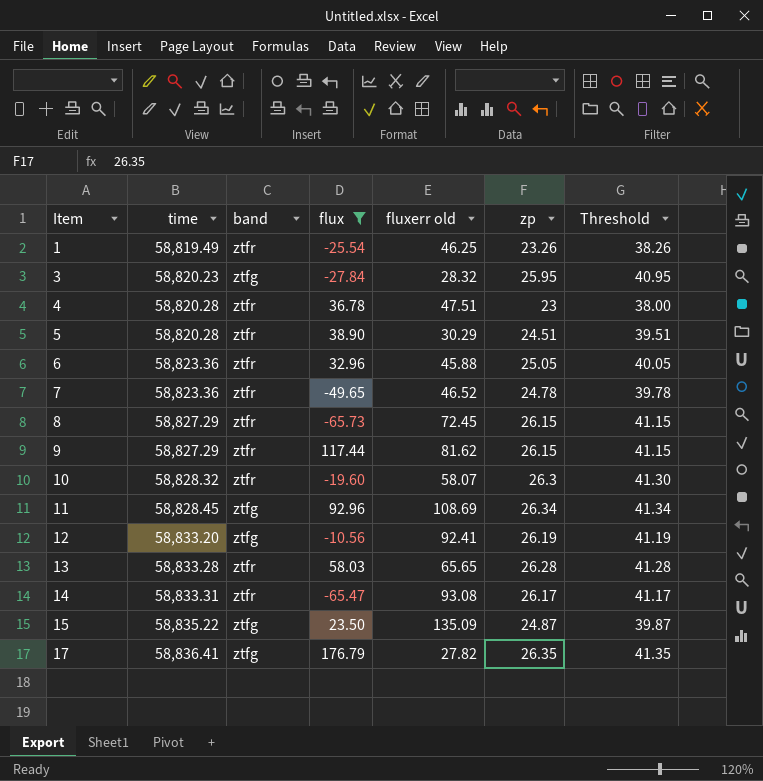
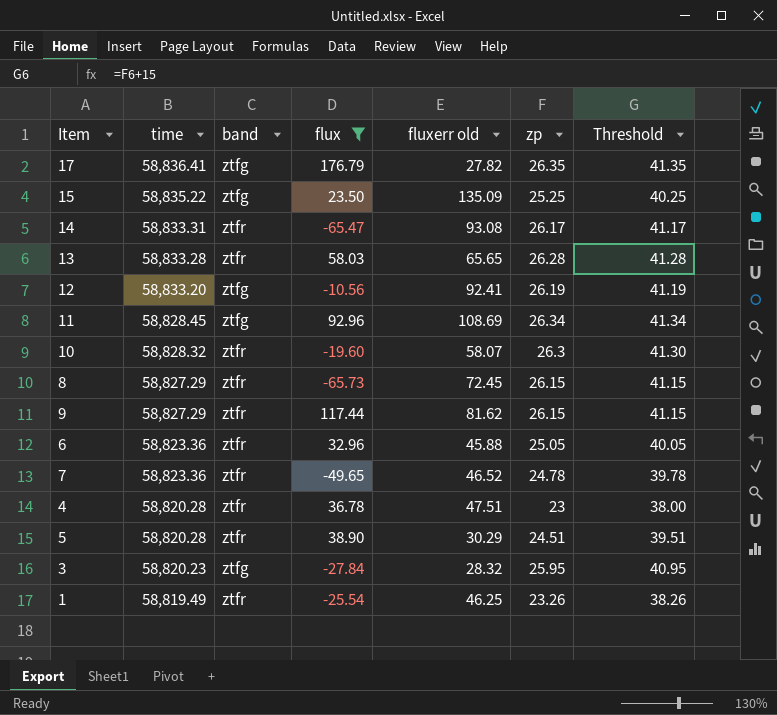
row order: Item ascending -> time descending
15 | zp: 24.87 -> 25.25
15 | Threshold: 39.87 -> 40.25

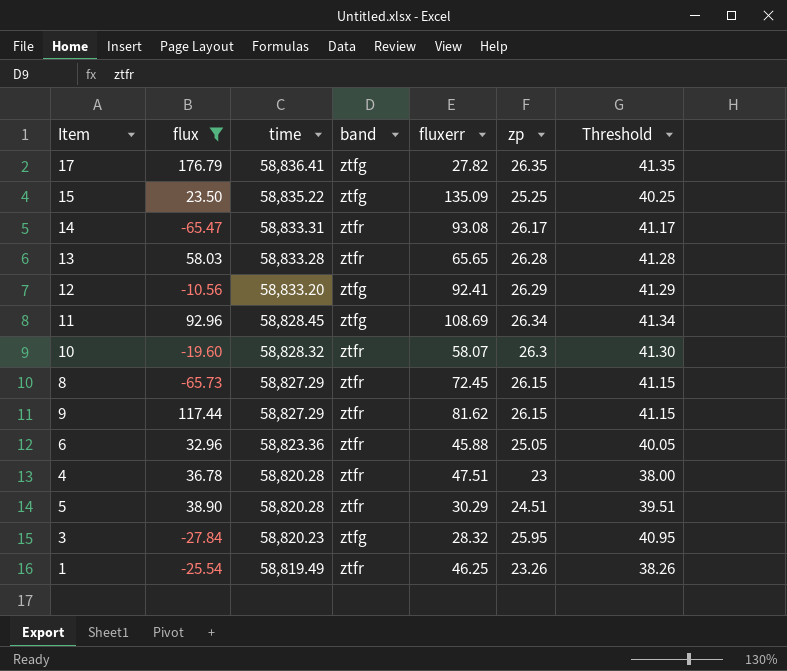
column flux | position: 4 -> 2
column name: fluxerr old -> fluxerr
row 7: 58,823.36 | ztfr | -49.65 | 46.52 | 24.78 | 39.78 -> none
12 | zp: 26.19 -> 26.29
12 | Threshold: 41.19 -> 41.29

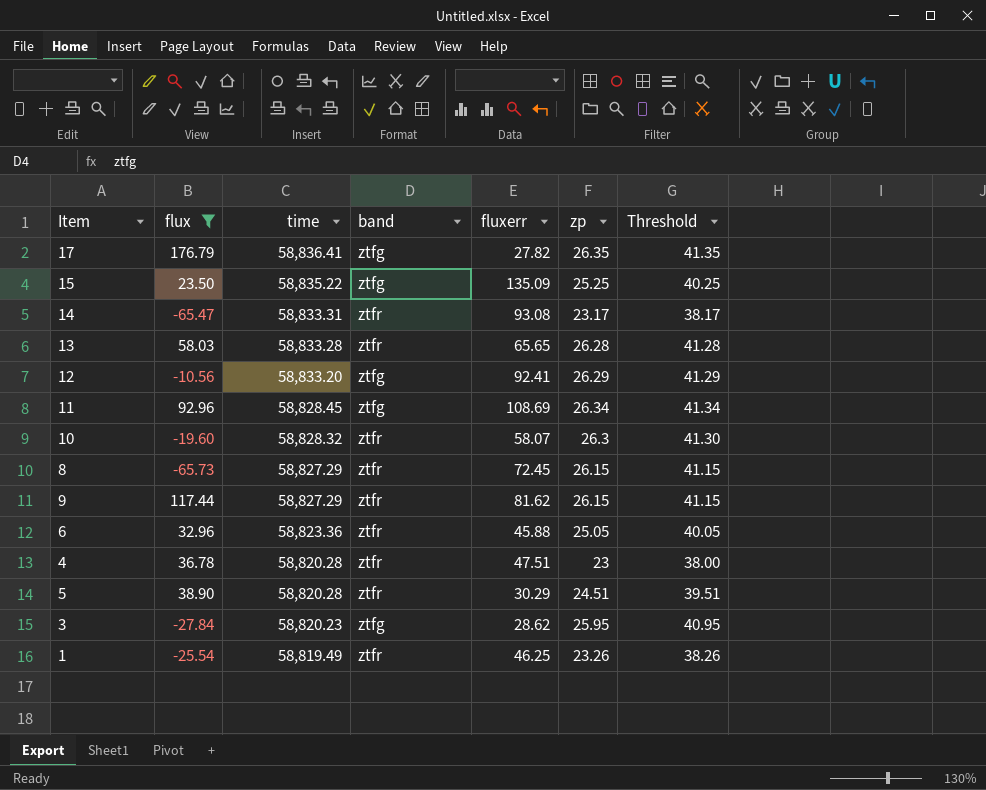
14 | zp: 26.17 -> 23.17
14 | Threshold: 41.17 -> 38.17
3 | fluxerr: 28.32 -> 28.62

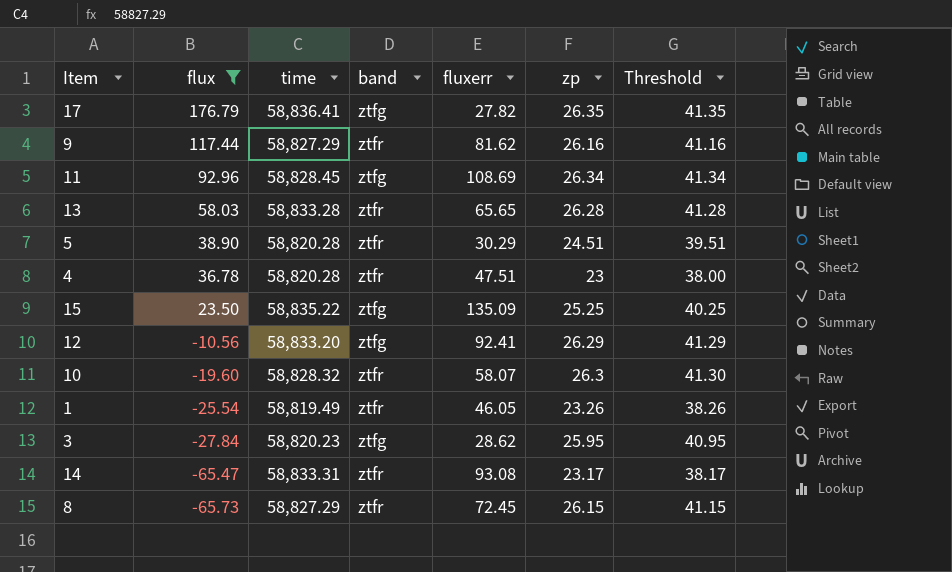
row order: time descending -> flux descending
row 6: 32.96 | 58,823.36 | ztfr | 45.88 | 25.05 | 40.05 -> none
9 | zp: 26.15 -> 26.16
9 | Threshold: 41.15 -> 41.16
1 | fluxerr: 46.25 -> 46.05

